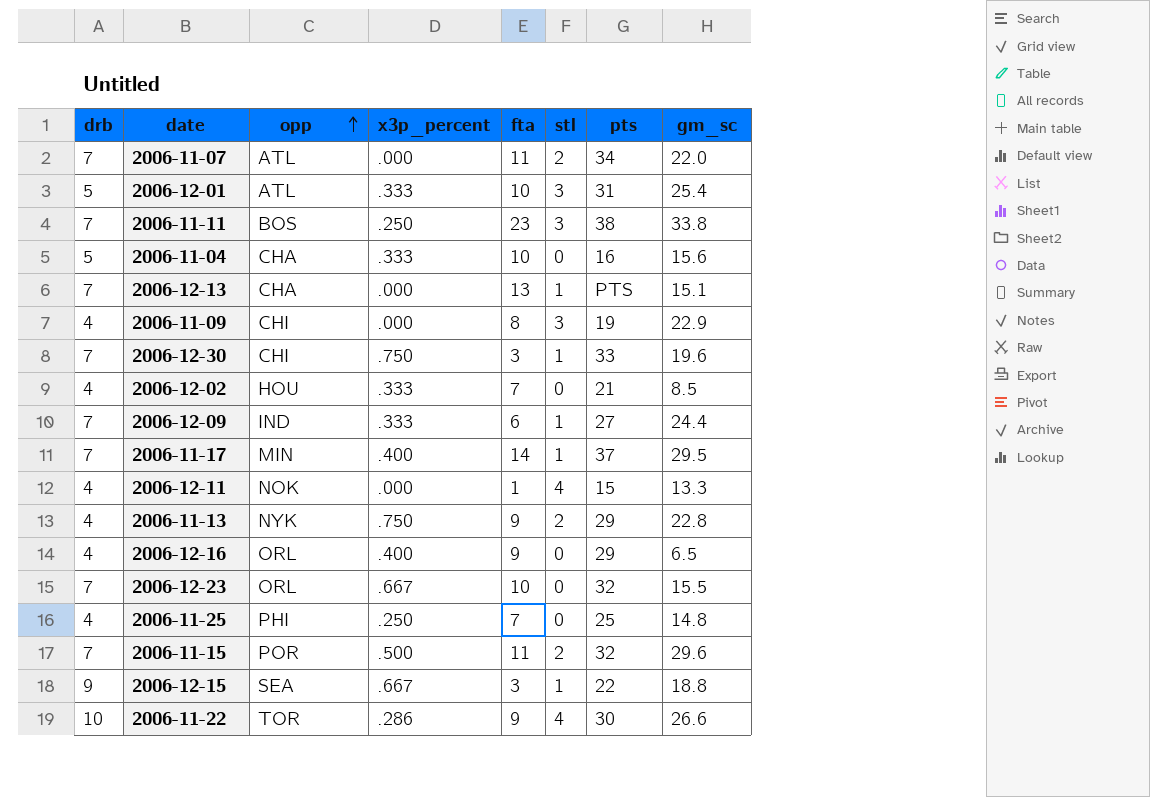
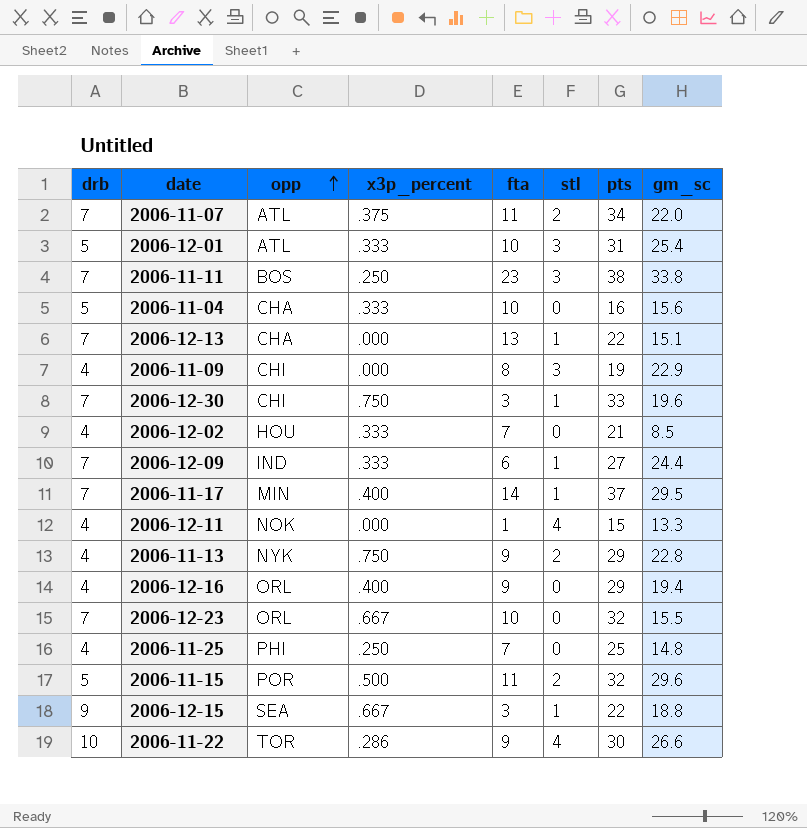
2006-11-07 | x3p_percent: .000 -> .375
2006-12-13 | pts: PTS -> 22
2006-12-16 | gm_sc: 6.5 -> 19.4
2006-11-15 | drb: 7 -> 5

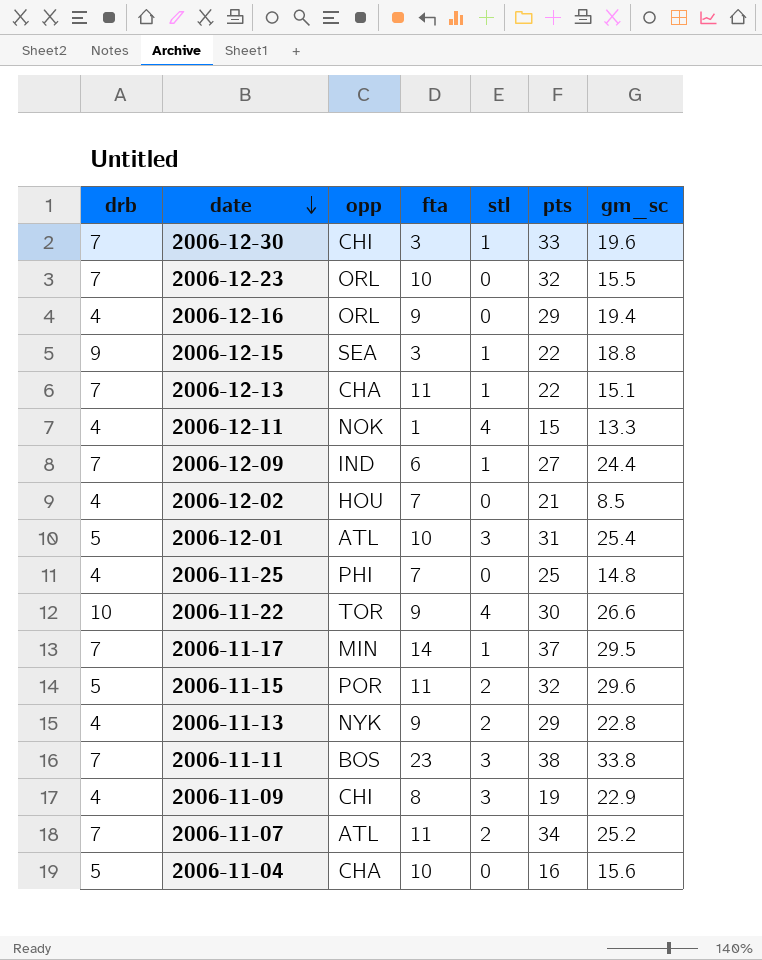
row order: opp ascending -> date descending
column x3p_percent | position: 4 -> none
2006-12-13 | fta: 13 -> 11
2006-11-07 | gm_sc: 22.0 -> 25.2

